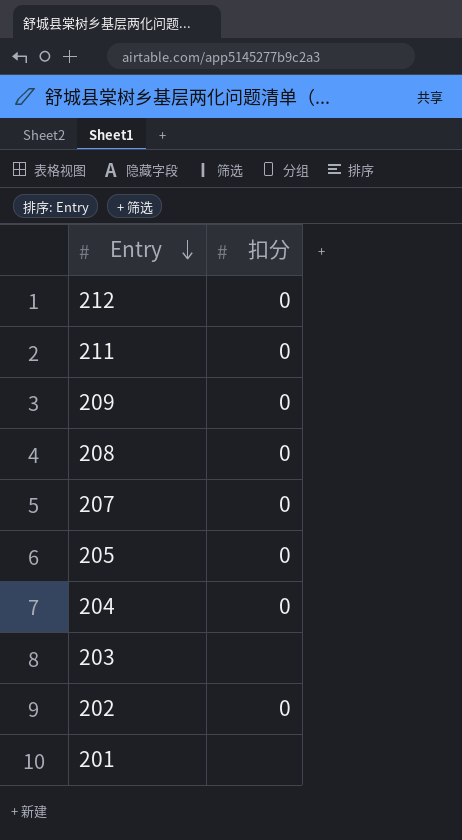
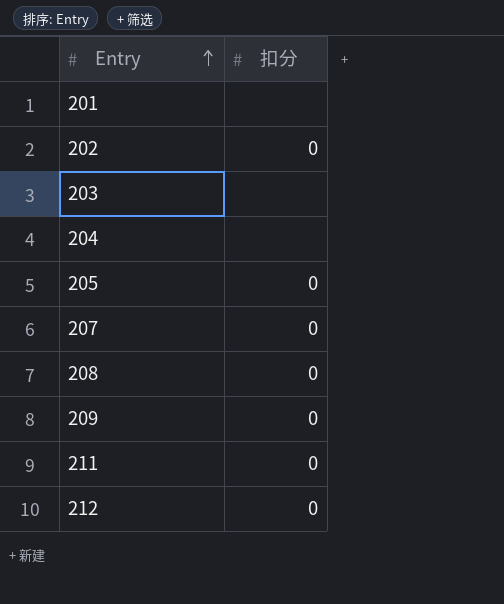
row order: Entry descending -> Entry ascending
204 | 扣分: 0 -> none

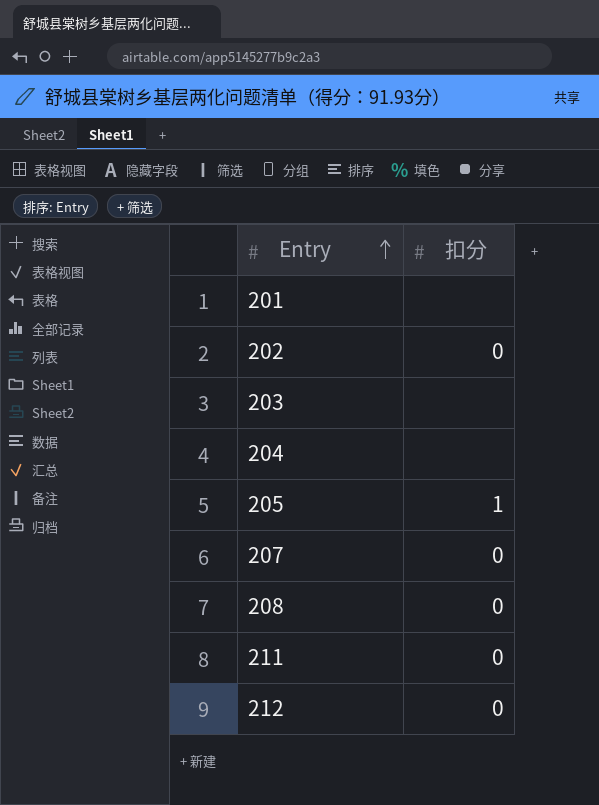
row 209: 0 -> none
205 | 扣分: 0 -> 1

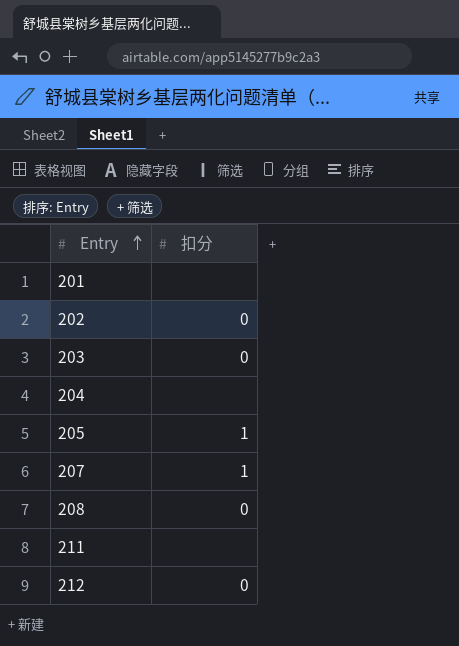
203 | 扣分: none -> 0
207 | 扣分: 0 -> 1
211 | 扣分: 0 -> none

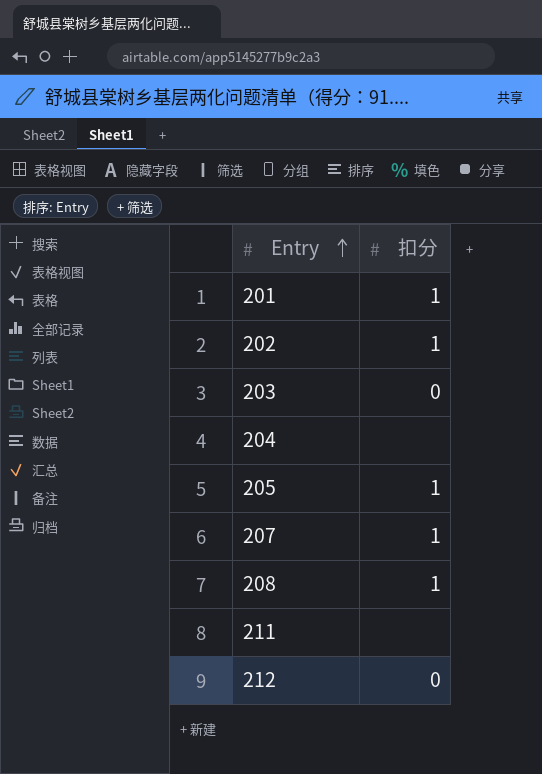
201 | 扣分: none -> 1
202 | 扣分: 0 -> 1
208 | 扣分: 0 -> 1

